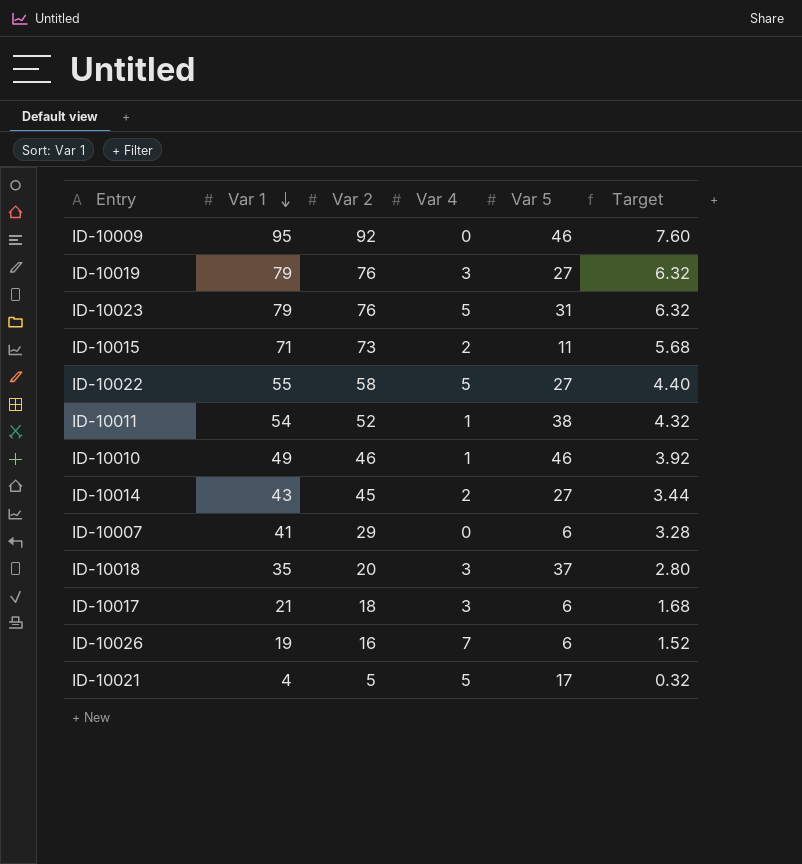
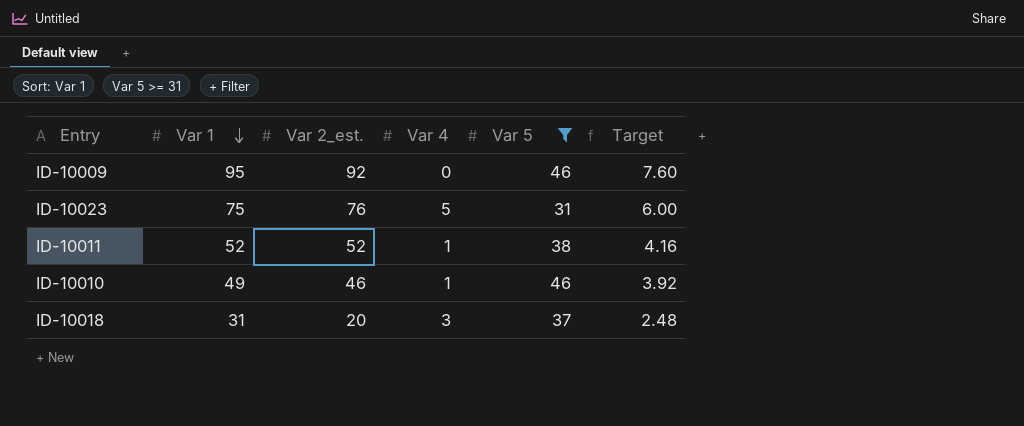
filter: none -> Var 5 >= 31
column name: Var 2 -> Var 2_est.
ID-10023 | Var 1: 79 -> 75
ID-10023 | Target: 6.32 -> 6.00
ID-10011 | Var 1: 54 -> 52
ID-10011 | Target: 4.32 -> 4.16
ID-10018 | Var 1: 35 -> 31
ID-10018 | Target: 2.80 -> 2.48

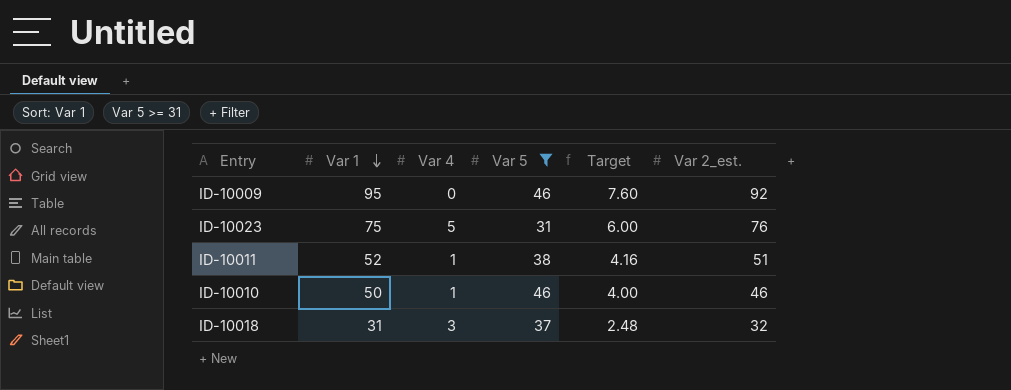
column Var 2_est. | position: 3 -> 6
ID-10011 | Var 2_est.: 52 -> 51
ID-10010 | Var 1: 49 -> 50
ID-10010 | Target: 3.92 -> 4.00
ID-10018 | Var 2_est.: 20 -> 32

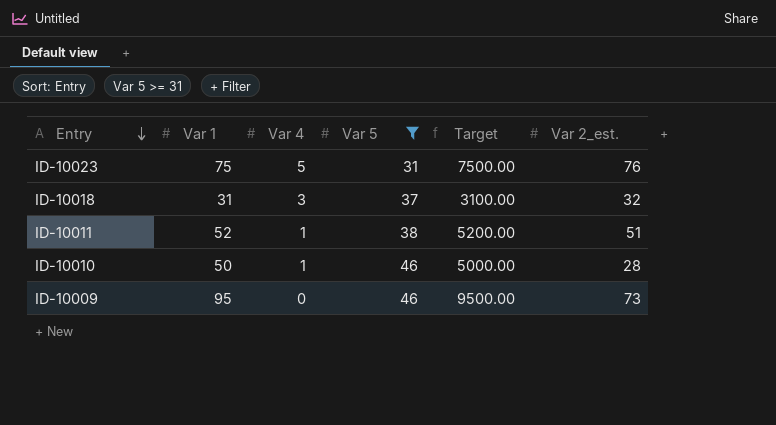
row order: Var 1 descending -> Entry descending
column Target | formula: [Var 1] * 0.08 -> [Var 1] * 100
ID-10010 | Var 2_est.: 46 -> 28
ID-10009 | Var 2_est.: 92 -> 73

